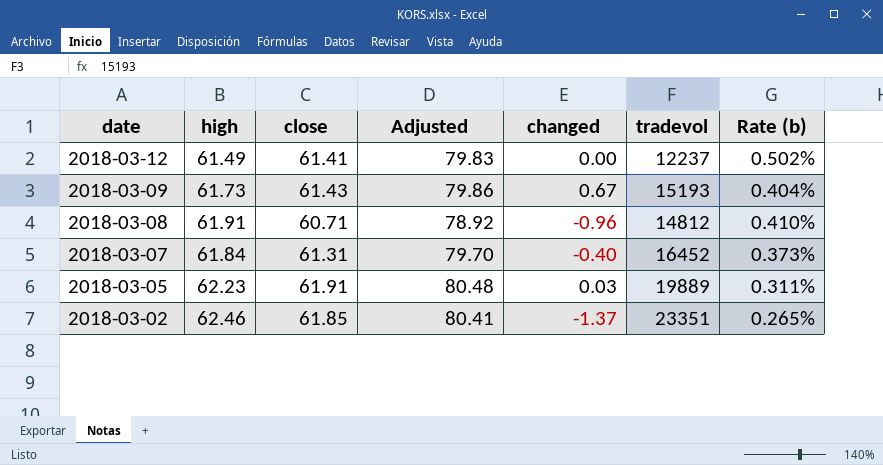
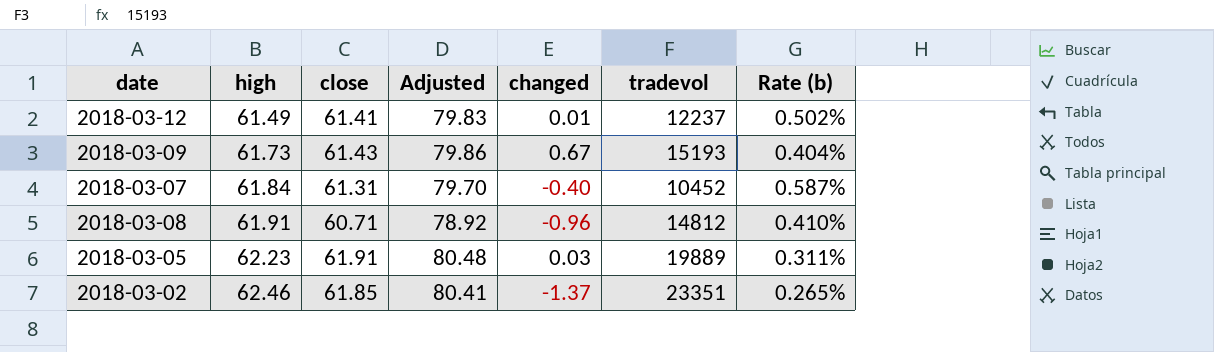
row order: date descending -> high ascending
2018-03-12 | changed: 0.00 -> 0.01
2018-03-07 | tradevol: 16452 -> 10452
2018-03-07 | Rate (b): 0.373% -> 0.587%

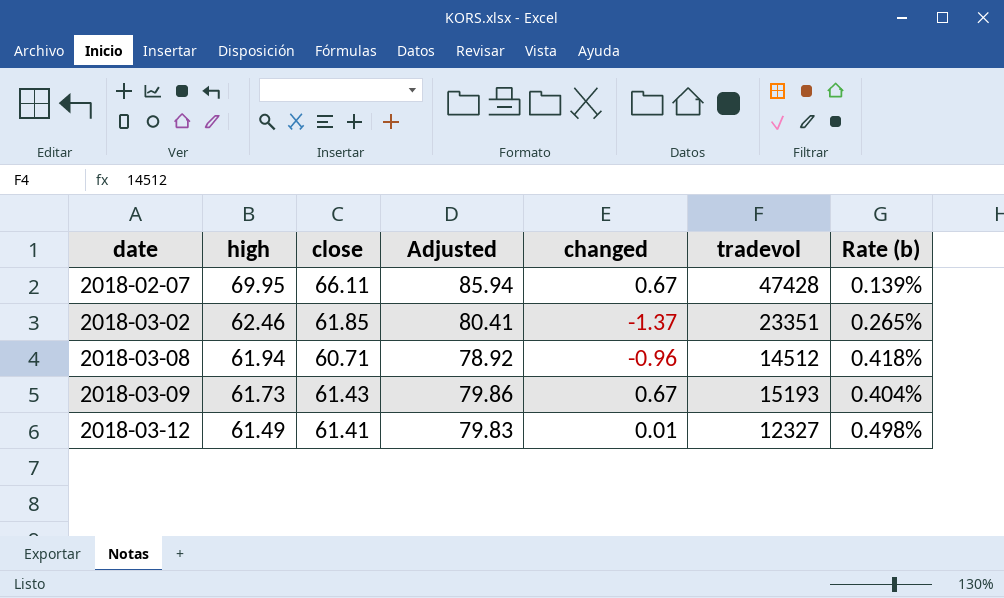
row order: high ascending -> date ascending
row 2018-03-07: 61.84 | 61.31 | 79.70 | -0.40 | 10452 | 0.587% -> none
row 2018-03-05: 62.23 | 61.91 | 80.48 | 0.03 | 19889 | 0.311% -> none
row 2018-02-07: none -> 69.95 | 66.11 | 85.94 | 0.67 | 47428 | 0.139%
2018-03-08 | high: 61.91 -> 61.94
2018-03-08 | tradevol: 14812 -> 14512
2018-03-08 | Rate (b): 0.410% -> 0.418%
2018-03-12 | tradevol: 12237 -> 12327
2018-03-12 | Rate (b): 0.502% -> 0.498%

